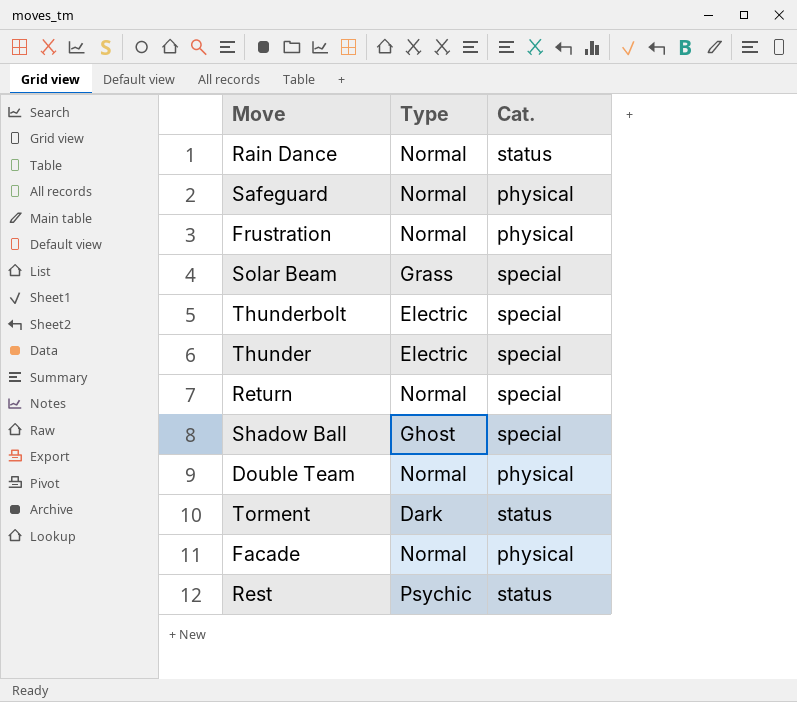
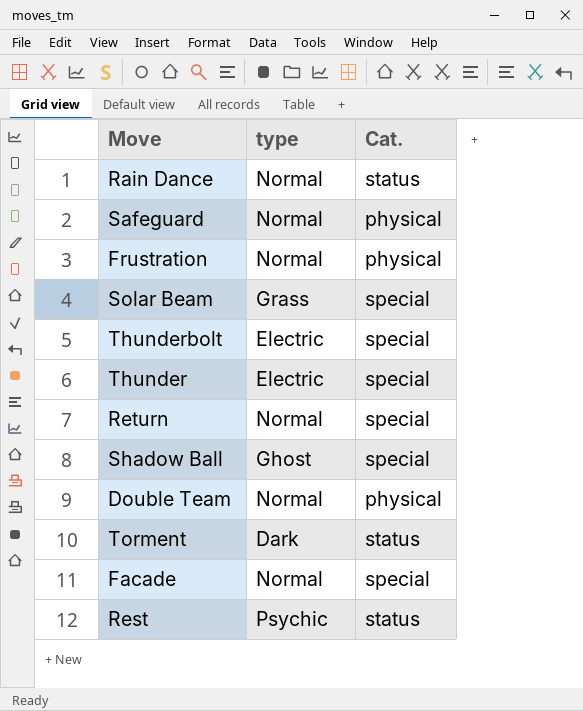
column name: Type -> type
Facade | Cat.: physical -> special

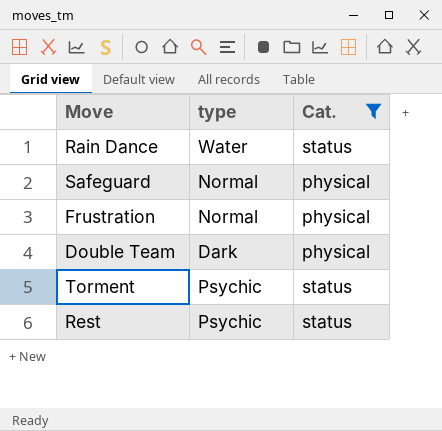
filter: none -> Cat. != special
Rain Dance | type: Normal -> Water
Double Team | type: Normal -> Dark
Torment | type: Dark -> Psychic

